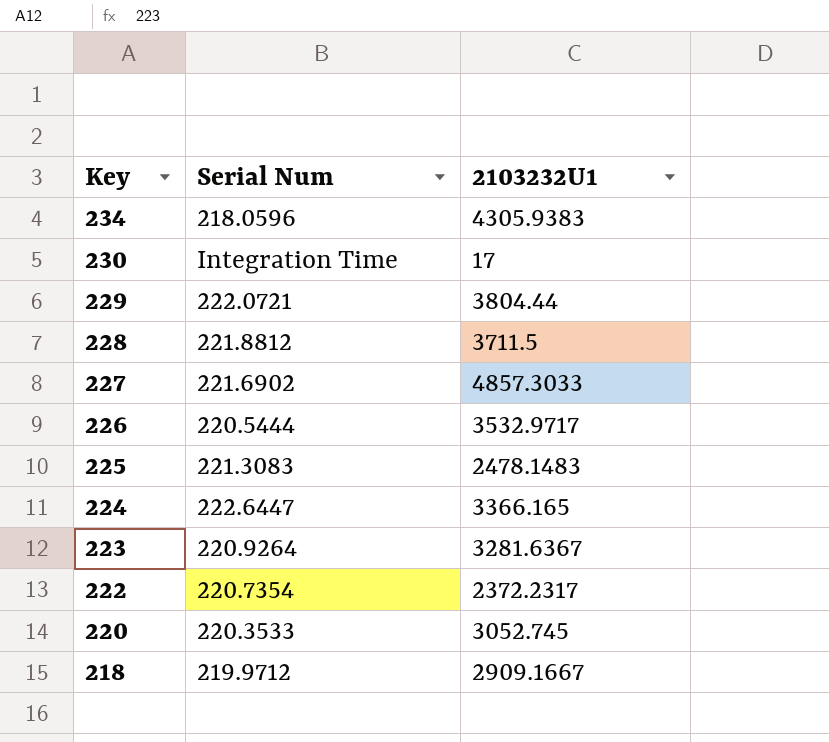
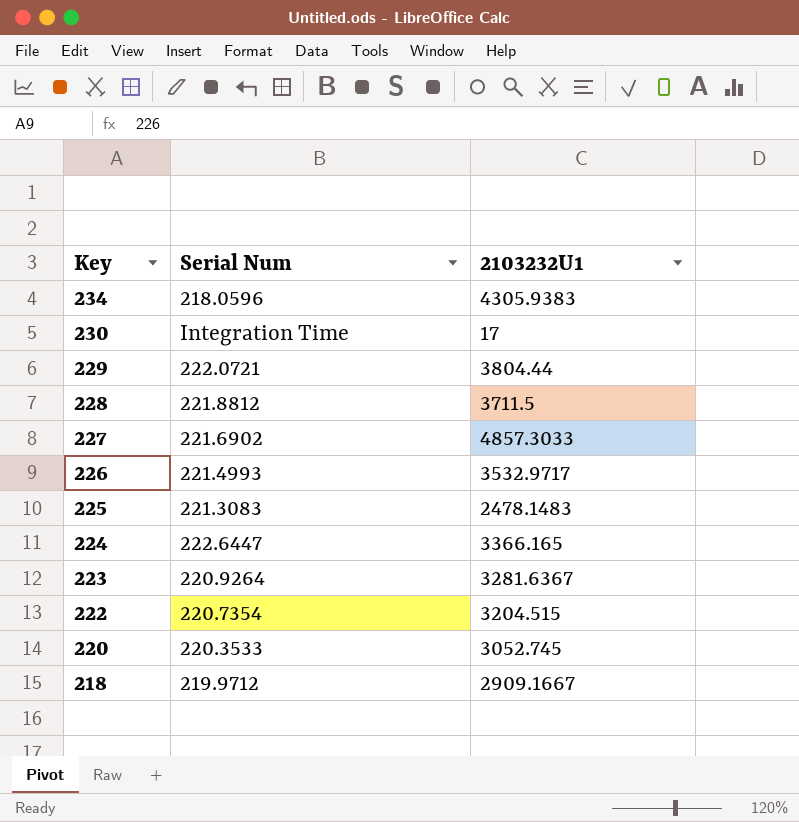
226 | Serial Num: 220.5444 -> 221.4993
222 | 2103232U1: 2372.2317 -> 3204.515

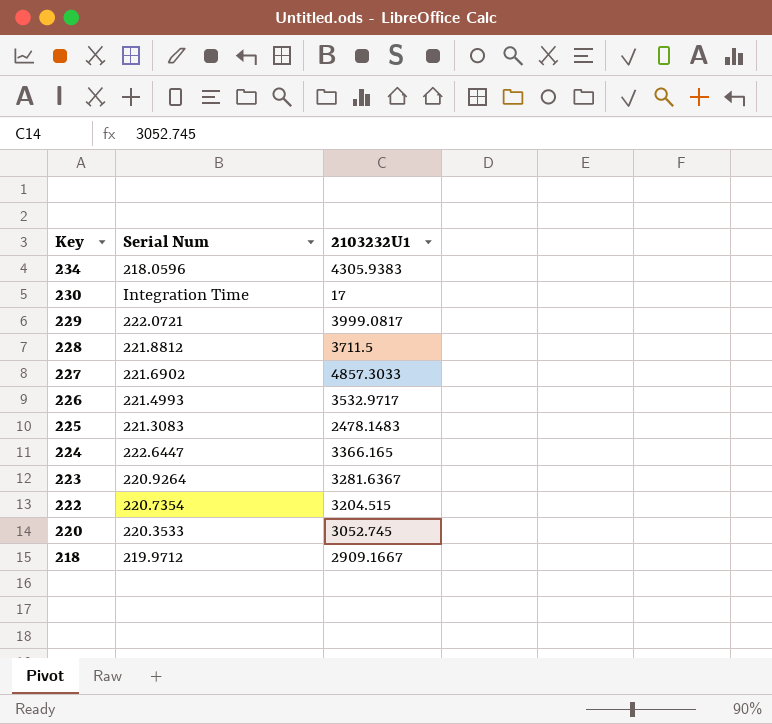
229 | 2103232U1: 3804.44 -> 3999.0817

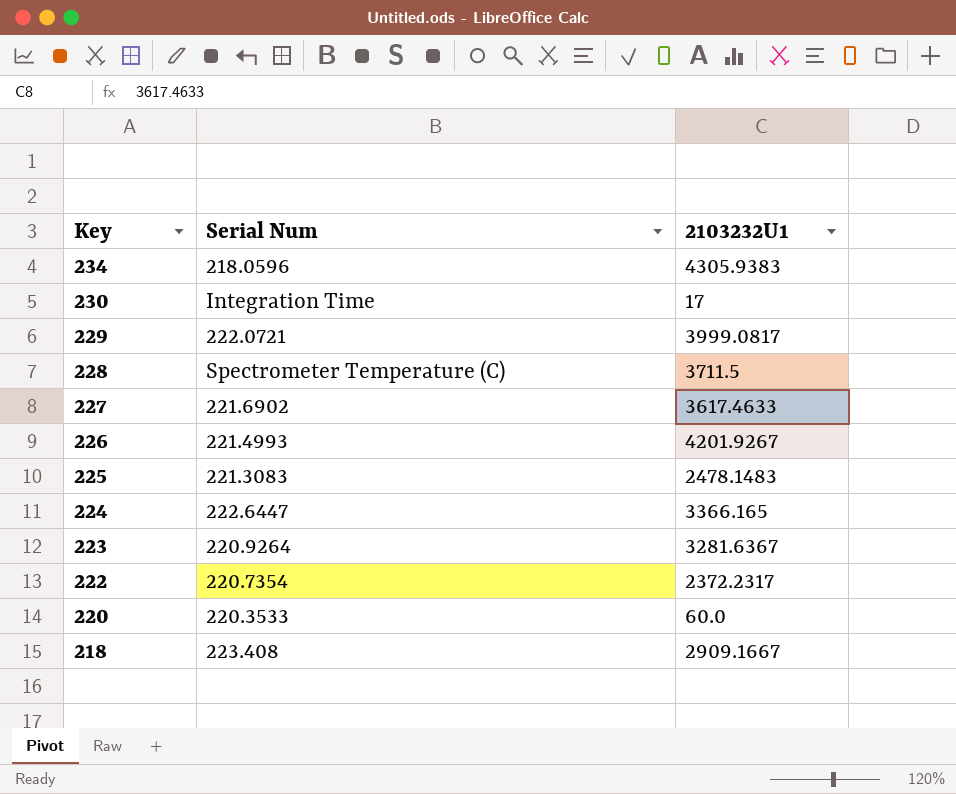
228 | Serial Num: 221.8812 -> Spectrometer Temperature (C)
227 | 2103232U1: 4857.3033 -> 3617.4633
226 | 2103232U1: 3532.9717 -> 4201.9267
222 | 2103232U1: 3204.515 -> 2372.2317
220 | 2103232U1: 3052.745 -> 60.0
218 | Serial Num: 219.9712 -> 223.408

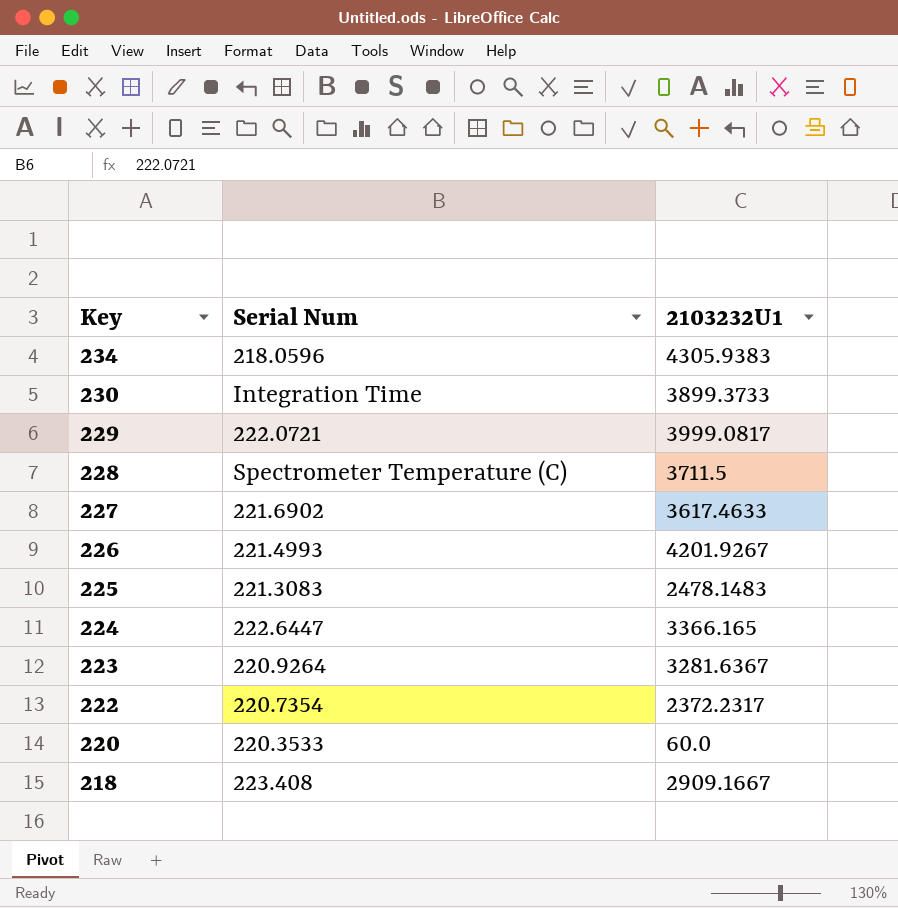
230 | 2103232U1: 17 -> 3899.3733

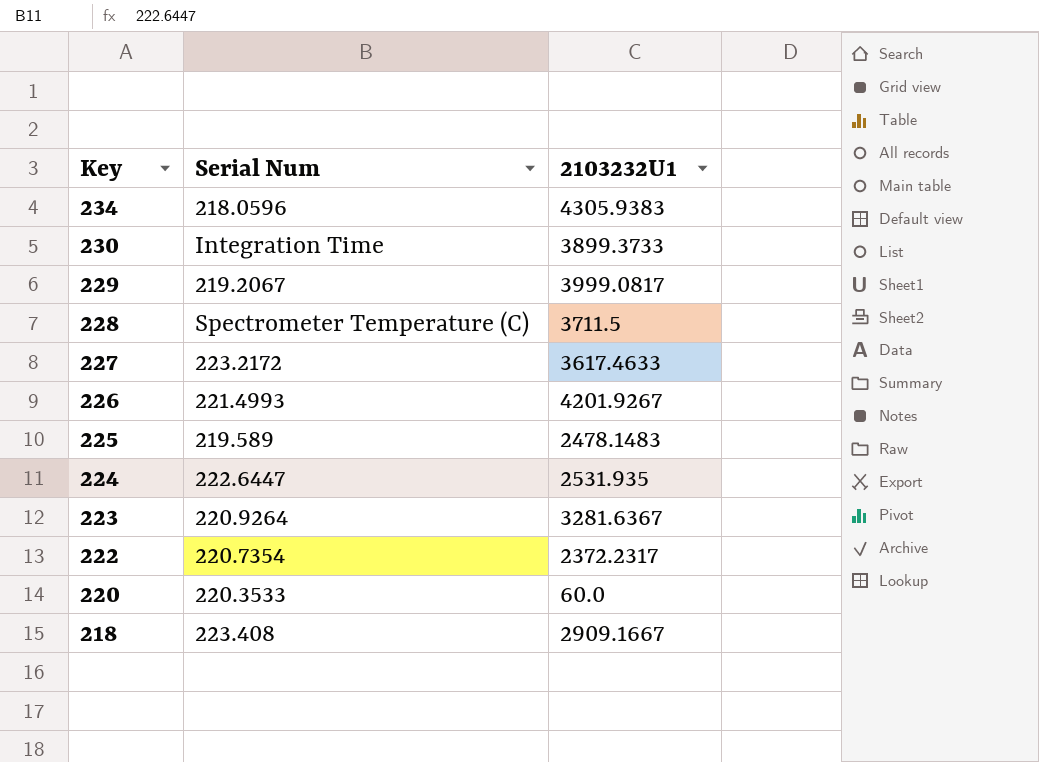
229 | Serial Num: 222.0721 -> 219.2067
227 | Serial Num: 221.6902 -> 223.2172
225 | Serial Num: 221.3083 -> 219.589
224 | 2103232U1: 3366.165 -> 2531.935

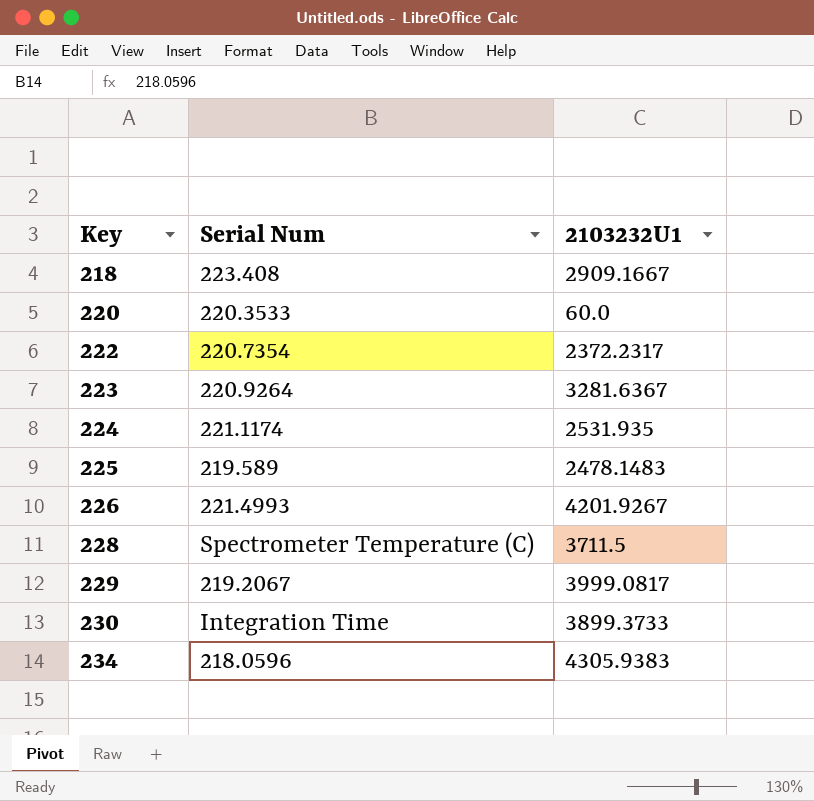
row order: Key descending -> Key ascending
row 227: 223.2172 | 3617.4633 -> none
224 | Serial Num: 222.6447 -> 221.1174

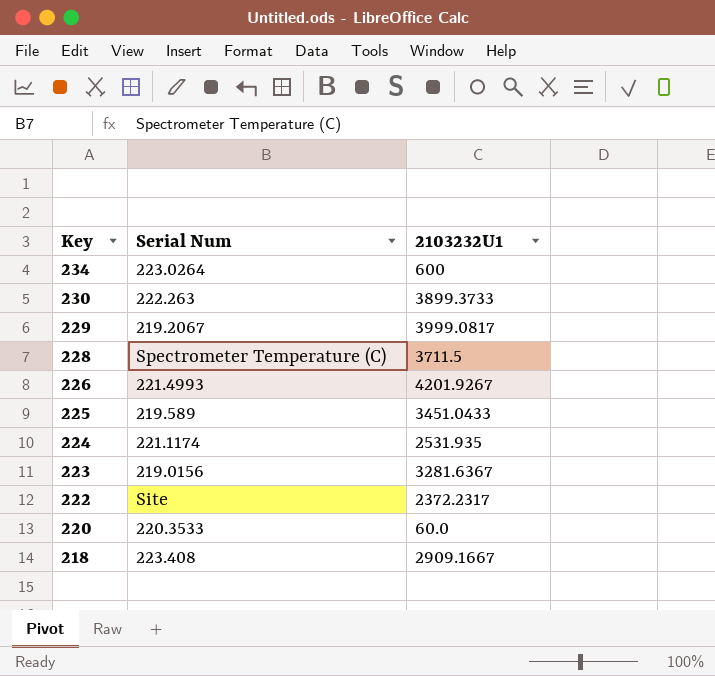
row order: Key ascending -> Key descending
234 | Serial Num: 218.0596 -> 223.0264
234 | 2103232U1: 4305.9383 -> 600
230 | Serial Num: Integration Time -> 222.263
225 | 2103232U1: 2478.1483 -> 3451.0433
223 | Serial Num: 220.9264 -> 219.0156
222 | Serial Num: 220.7354 -> Site

